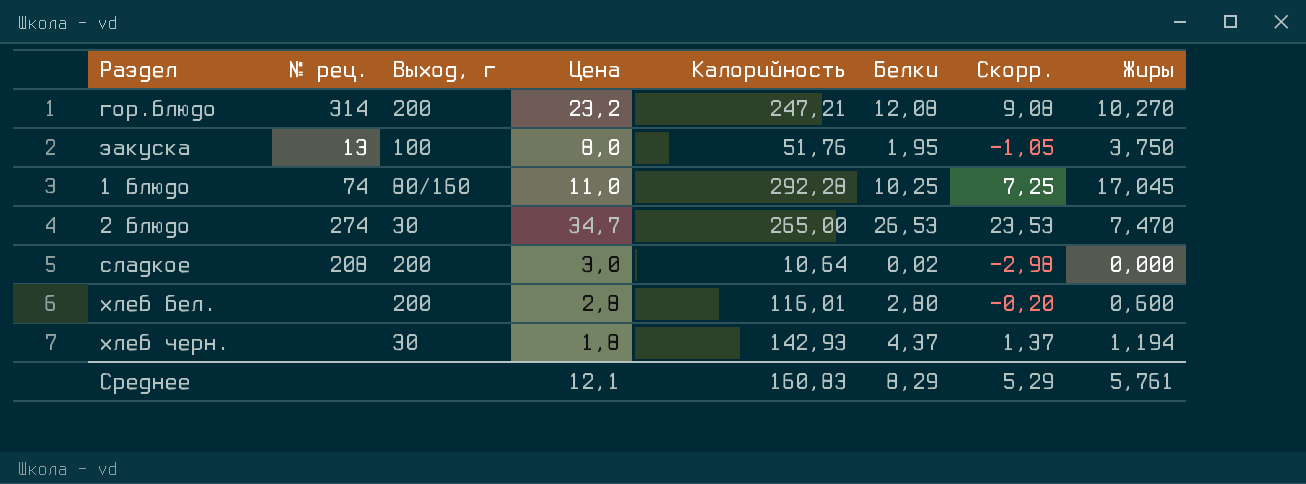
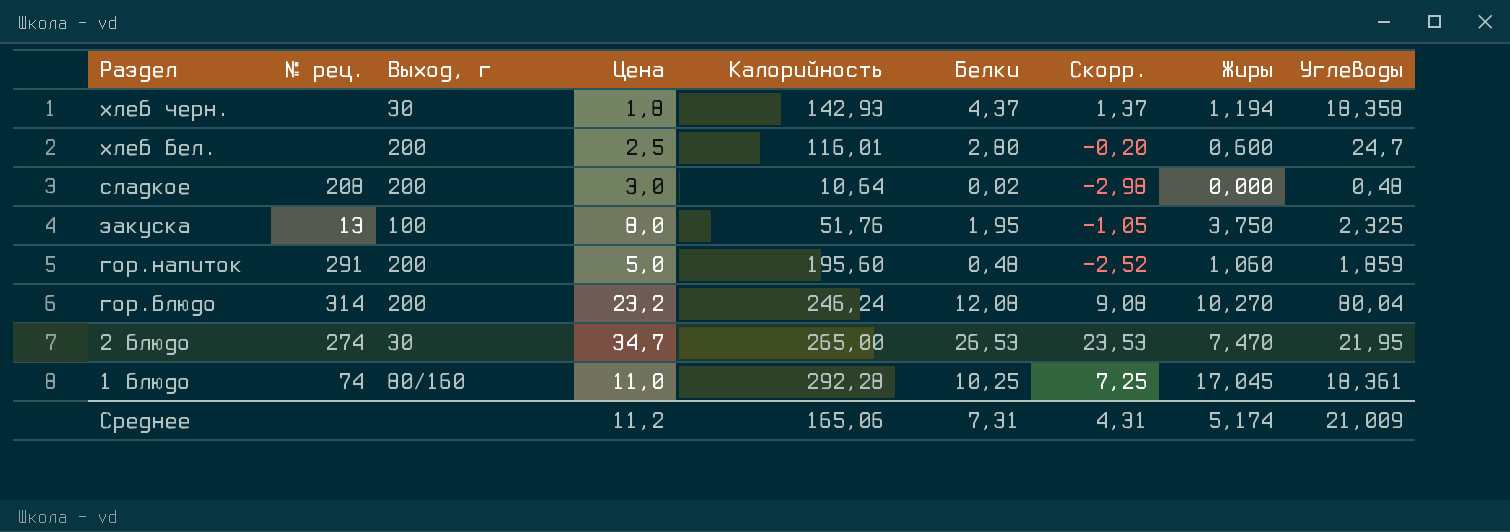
row order: none -> Раздел descending
column Углеводы | position: none -> 9
хлеб бел. | Цена: 2,8 -> 2,5
row гор.напиток: none -> 291 | 200 | 5,0 | 195,60 | 0,48 | -2,52 | 1,060 | 1,859
гор.блюдо | Калорийность: 247,21 -> 246,24
Среднее | Цена: 12,1 -> 11,2
Среднее | Калорийность: 160,83 -> 165,06
Среднее | Белки: 8,29 -> 7,31
Среднее | Скорр.: 5,29 -> 4,31
Среднее | Жиры: 5,761 -> 5,174

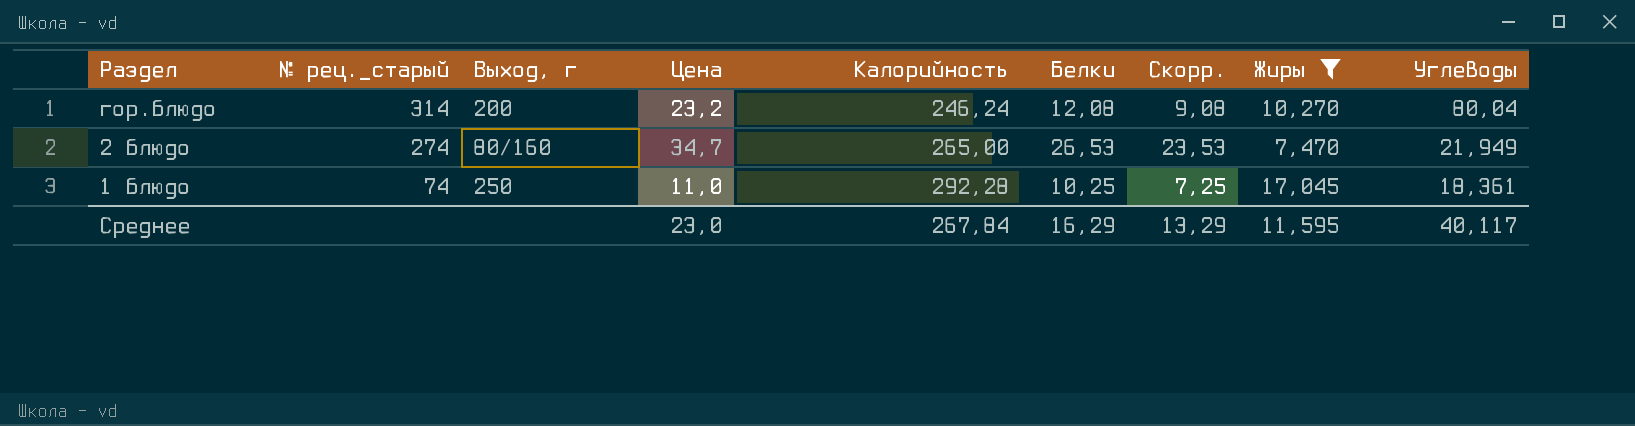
filter: none -> Жиры >= 7,470
column name: № рец. -> № рец._старый
2 блюдо | Выход, г: 30 -> 80/160
2 блюдо | Углеводы: 21,95 -> 21,949
1 блюдо | Выход, г: 80/160 -> 250
Среднее | Цена: 11,2 -> 23,0
Среднее | Калорийность: 165,06 -> 267,84
Среднее | Белки: 7,31 -> 16,29
Среднее | Скорр.: 4,31 -> 13,29
Среднее | Жиры: 5,174 -> 11,595
Среднее | Углеводы: 21,009 -> 40,117

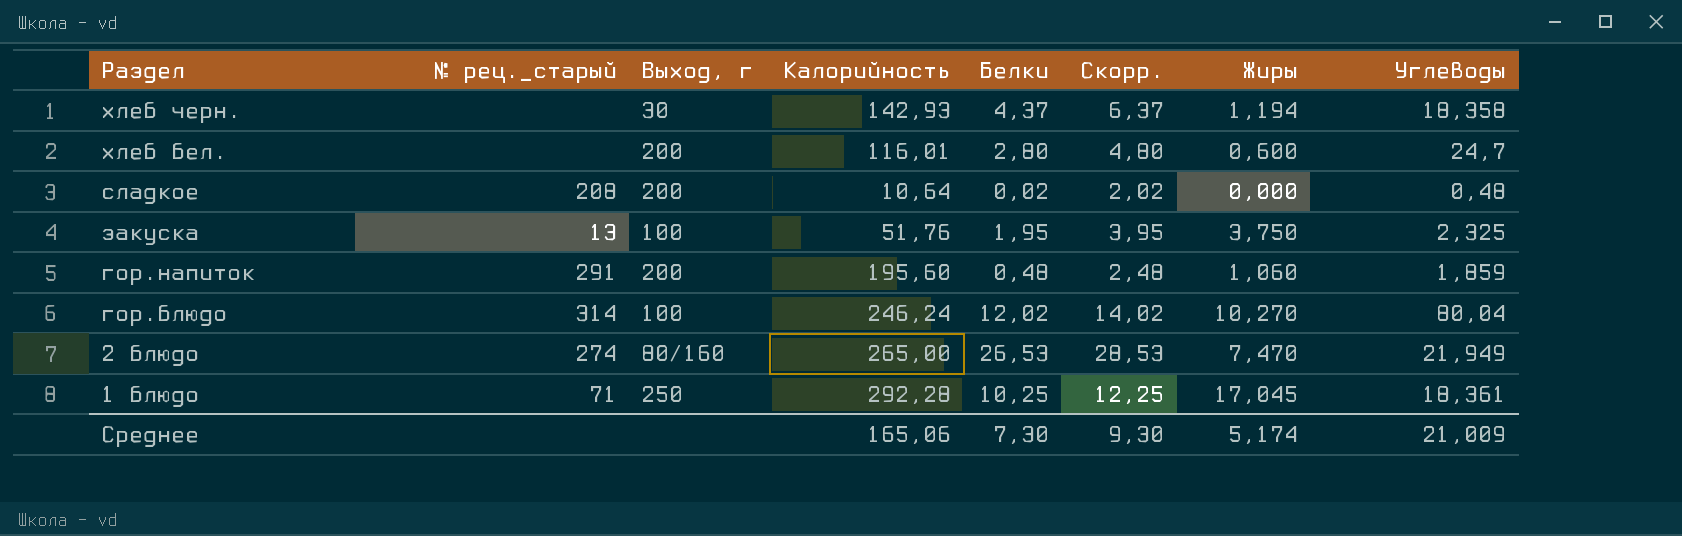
filter: Жиры >= 7,470 -> none
column Цена | position: 4 -> none
column Скорр. | formula: [Белки] - 3 -> [Белки] + 2
гор.блюдо | Выход, г: 200 -> 100
гор.блюдо | Белки: 12,08 -> 12,02
1 блюдо | № рец._старый: 74 -> 71
Среднее | Калорийность: 267,84 -> 165,06
Среднее | Белки: 16,29 -> 7,30
Среднее | Скорр.: 13,29 -> 9,30
Среднее | Жиры: 11,595 -> 5,174
Среднее | Углеводы: 40,117 -> 21,009

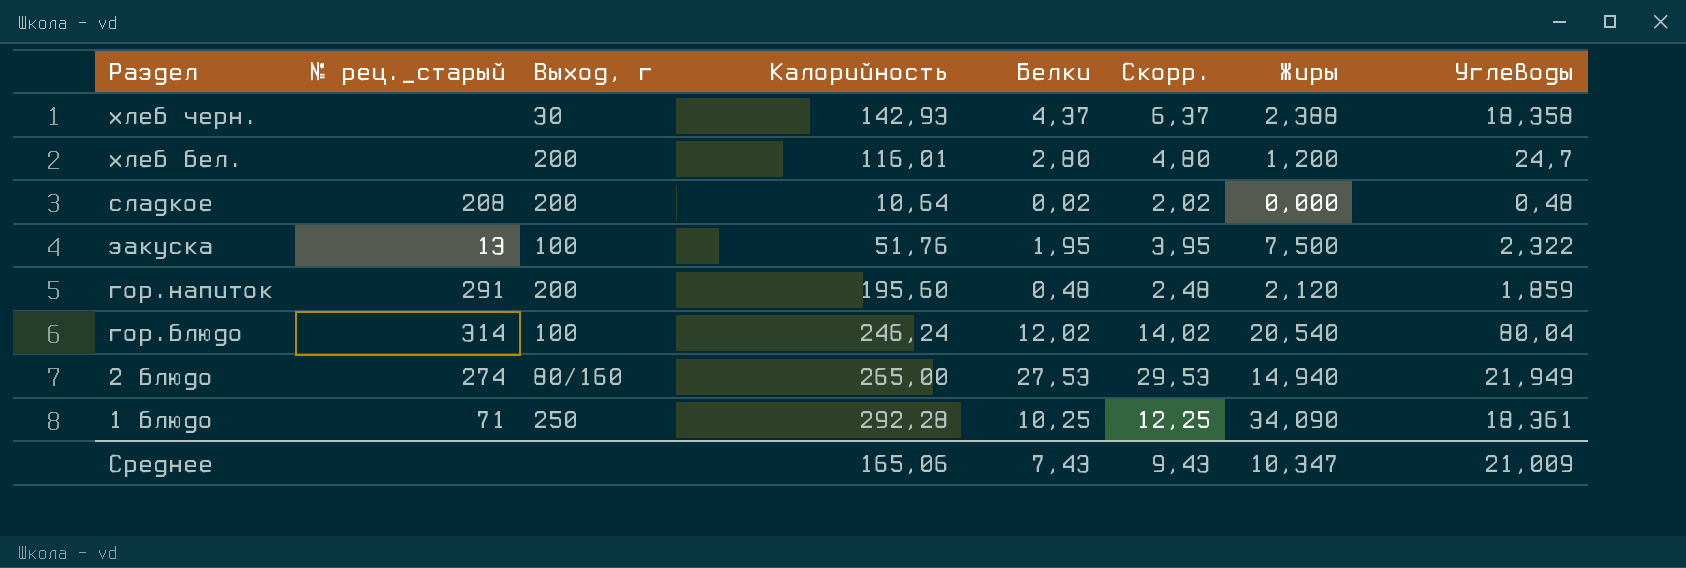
хлеб черн. | Жиры: 1,194 -> 2,388
хлеб бел. | Жиры: 0,600 -> 1,200
закуска | Жиры: 3,750 -> 7,500
закуска | Углеводы: 2,325 -> 2,322
гор.напиток | Жиры: 1,060 -> 2,120
гор.блюдо | Жиры: 10,270 -> 20,540
2 блюдо | Белки: 26,53 -> 27,53
2 блюдо | Скорр.: 28,53 -> 29,53
2 блюдо | Жиры: 7,470 -> 14,940
1 блюдо | Жиры: 17,045 -> 34,090
Среднее | Белки: 7,30 -> 7,43
Среднее | Скорр.: 9,30 -> 9,43
Среднее | Жиры: 5,174 -> 10,347

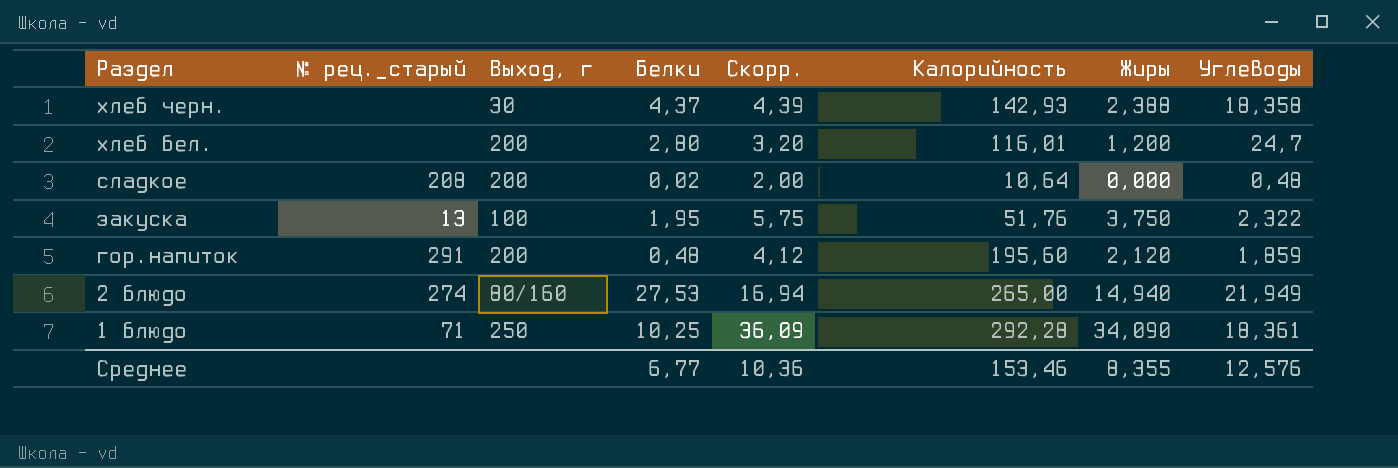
column Скорр. | formula: [Белки] + 2 -> [Жиры] + 2
column Калорийность | position: 4 -> 6
row гор.блюдо: 314 | 100 | 246,24 | 12,02 | 14,02 | 20,540 | 80,04 -> none
закуска | Жиры: 7,500 -> 3,750
Среднее | Белки: 7,43 -> 6,77
Среднее | Скорр.: 9,43 -> 10,36
Среднее | Калорийность: 165,06 -> 153,46
Среднее | Жиры: 10,347 -> 8,355
Среднее | Углеводы: 21,009 -> 12,576

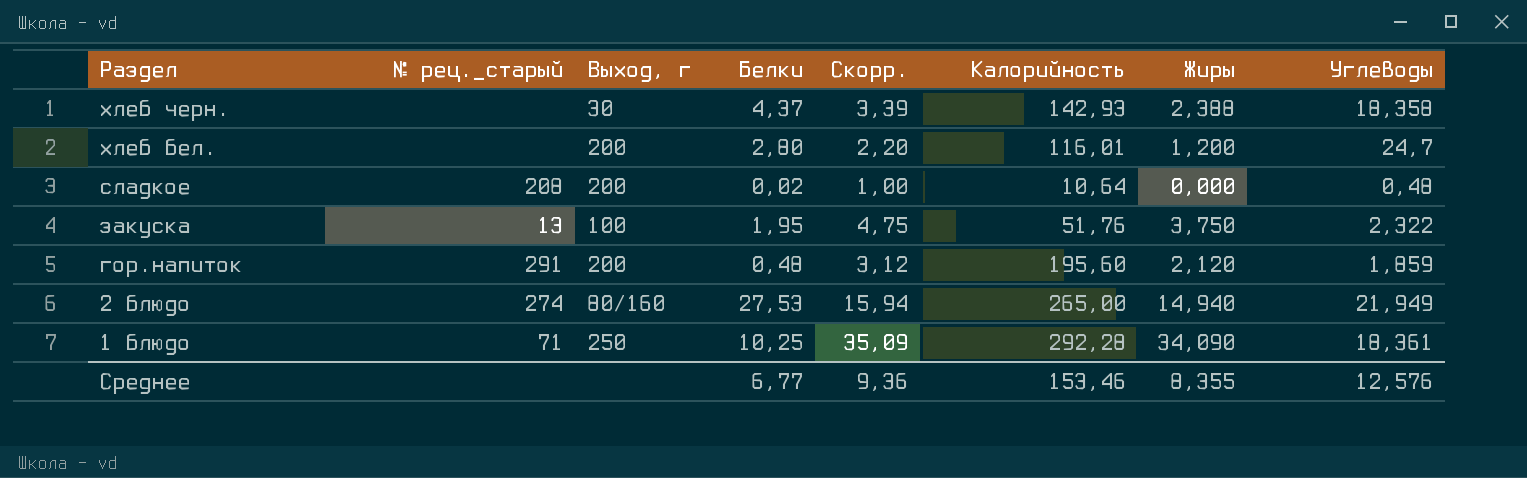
column Скорр. | formula: [Жиры] + 2 -> [Жиры] + 1
Среднее | Скорр.: 10,36 -> 9,36

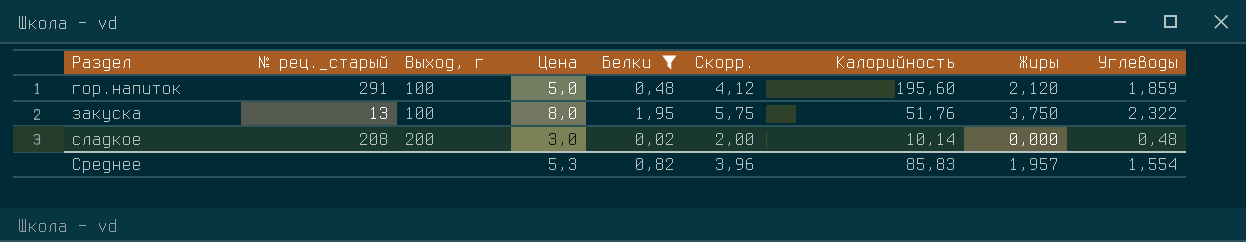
filter: none -> Белки <= 1,95
row order: Раздел descending -> Раздел ascending
column Цена | position: none -> 4
column Скорр. | formula: [Жиры] + 1 -> [Жиры] + 2
гор.напиток | Выход, г: 200 -> 100
сладкое | Калорийность: 10,64 -> 10,14
Среднее | Белки: 6,77 -> 0,82
Среднее | Скорр.: 9,36 -> 3,96
Среднее | Калорийность: 153,46 -> 85,83
Среднее | Жиры: 8,355 -> 1,957
Среднее | Углеводы: 12,576 -> 1,554

